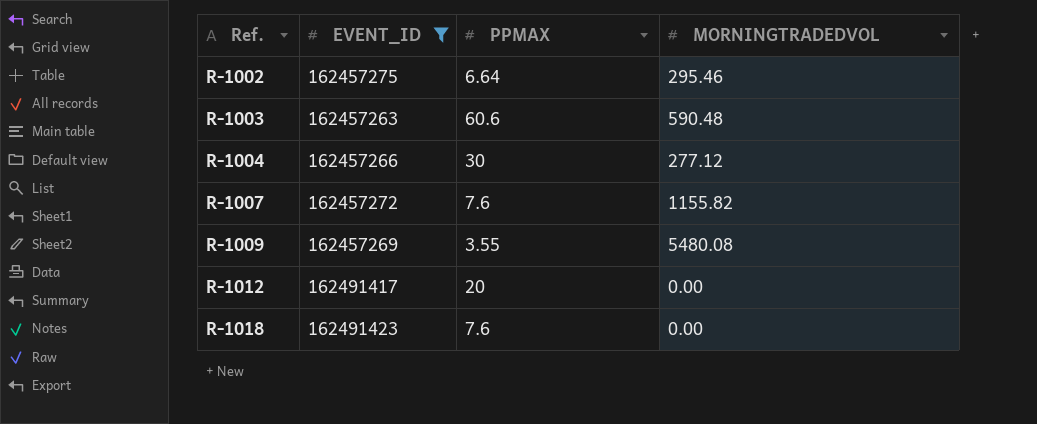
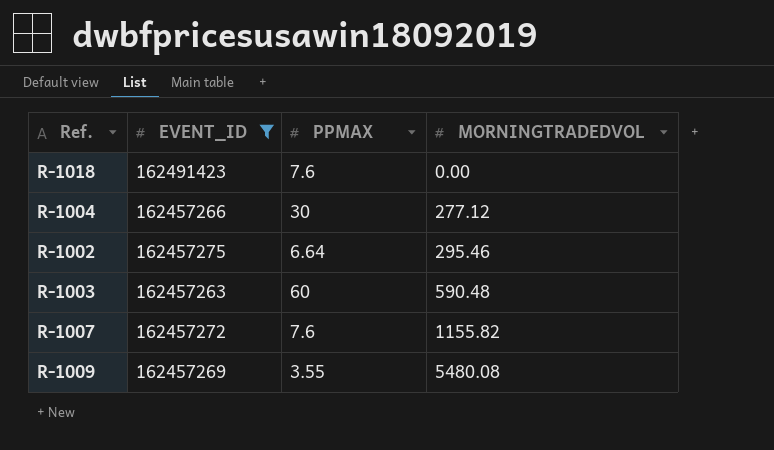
row order: Ref. ascending -> MORNINGTRADEDVOL ascending
row R-1012: 162491417 | 20 | 0.00 -> none
R-1003 | PPMAX: 60.6 -> 60

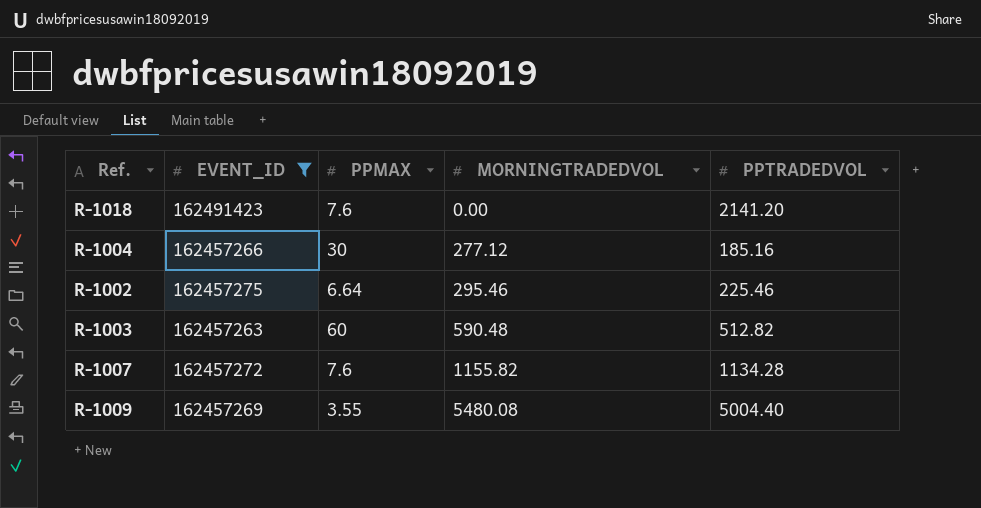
column PPTRADEDVOL | position: none -> 5

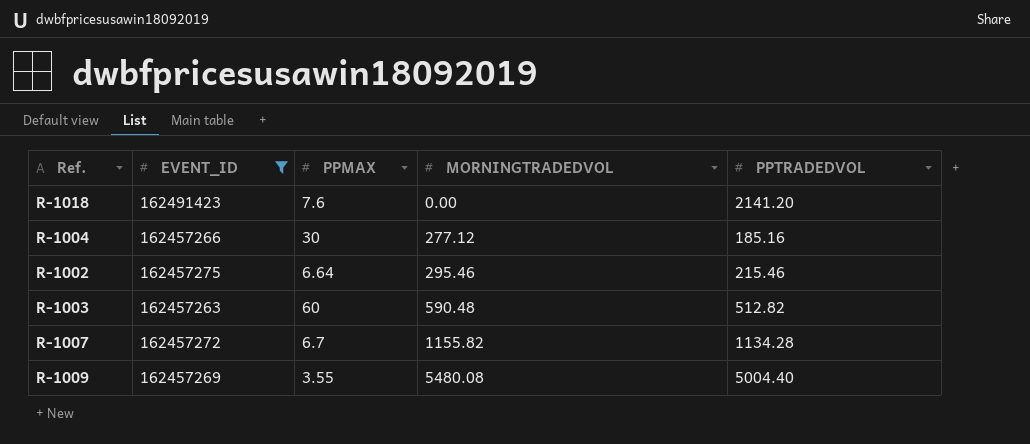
R-1002 | PPTRADEDVOL: 225.46 -> 215.46
R-1007 | PPMAX: 7.6 -> 6.7

